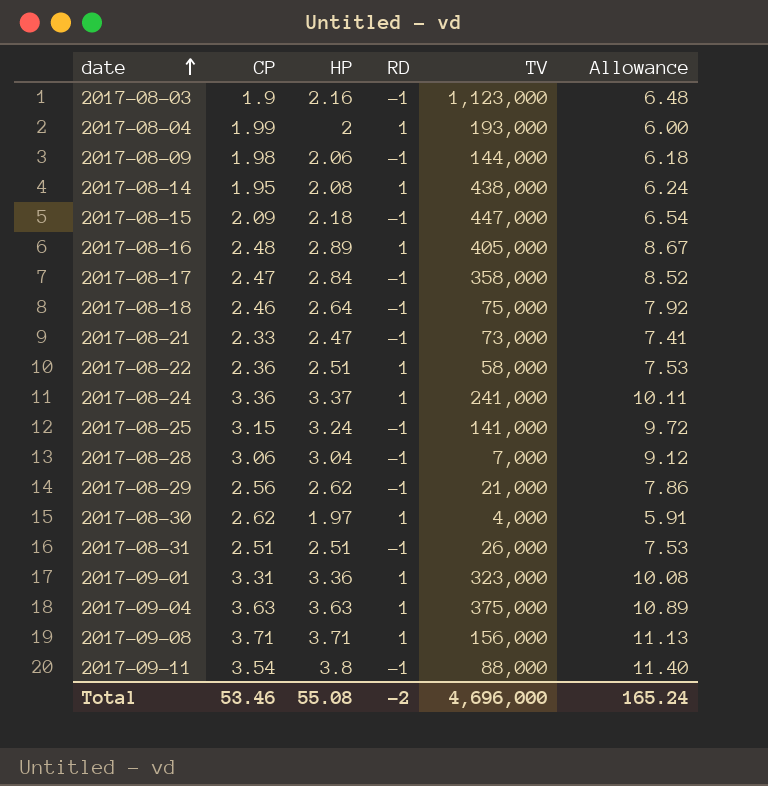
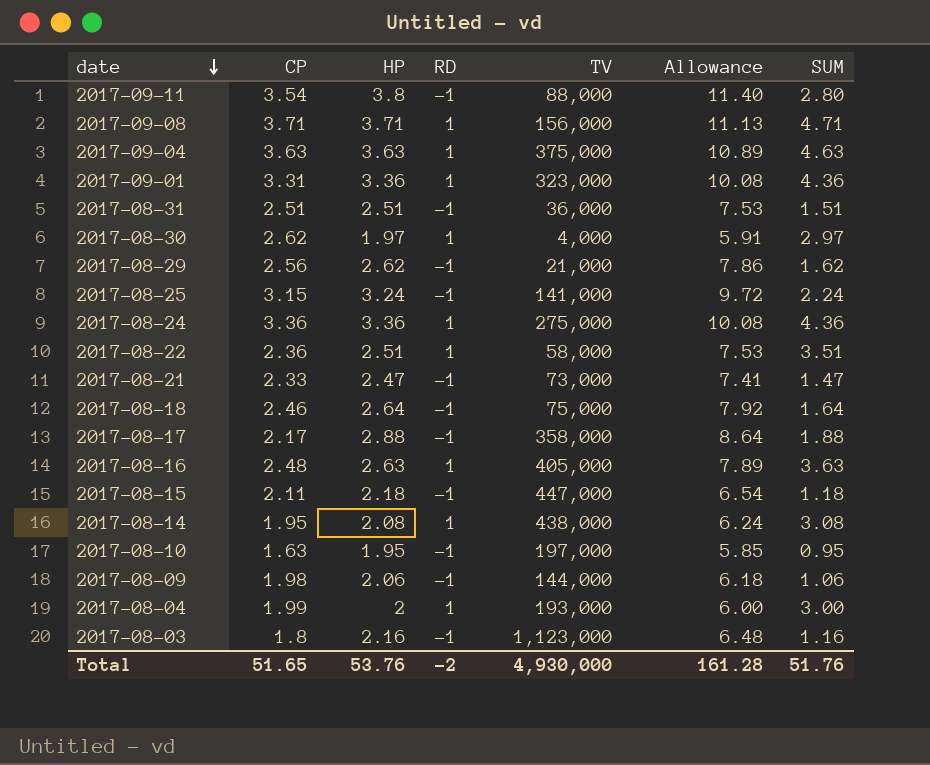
row order: date ascending -> date descending
column SUM | formula: none -> [HP] + [RD]
row 2017-08-28: 3.06 | 3.04 | -1 | 7,000 | 9.12 -> none
2017-08-31 | TV: 26,000 -> 36,000
2017-08-24 | HP: 3.37 -> 3.36
2017-08-24 | TV: 241,000 -> 275,000
2017-08-24 | Allowance: 10.11 -> 10.08
2017-08-17 | CP: 2.47 -> 2.17
2017-08-17 | HP: 2.84 -> 2.88
2017-08-17 | Allowance: 8.52 -> 8.64
2017-08-16 | HP: 2.89 -> 2.63
2017-08-16 | Allowance: 8.67 -> 7.89
2017-08-15 | CP: 2.09 -> 2.11
row 2017-08-10: none -> 1.63 | 1.95 | -1 | 197,000 | 5.85 | 0.95
2017-08-03 | CP: 1.9 -> 1.8
Total | CP: 53.46 -> 51.65
Total | HP: 55.08 -> 53.76
Total | TV: 4,696,000 -> 4,930,000
Total | Allowance: 165.24 -> 161.28

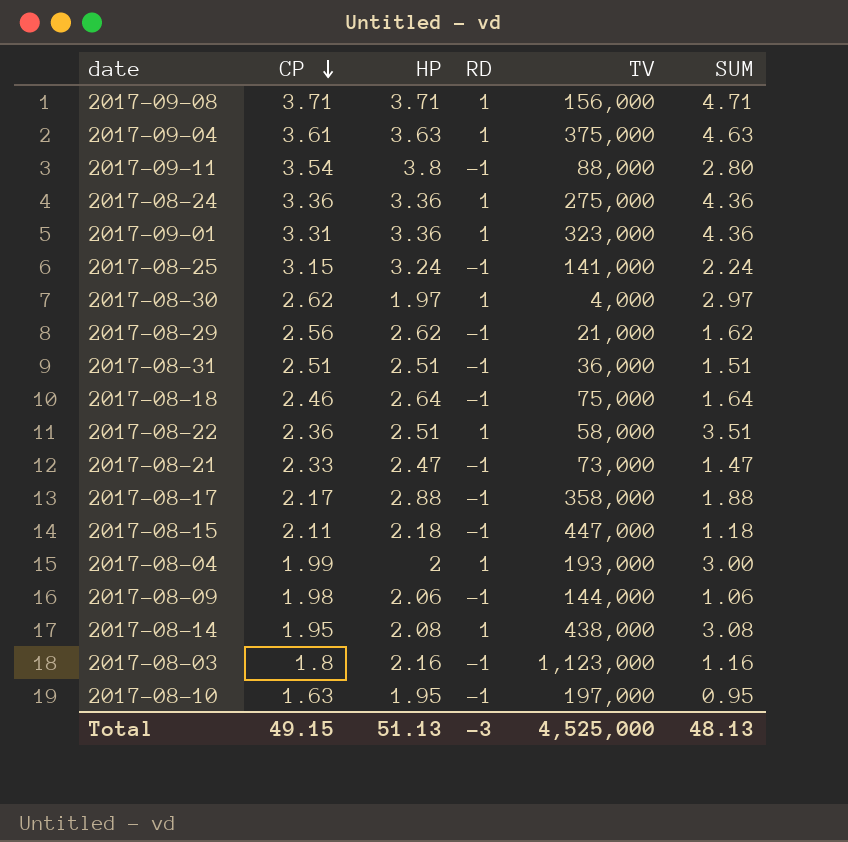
row order: date descending -> CP descending
column Allowance | formula: [HP] * 3 -> none
row 2017-08-16: 2.48 | 2.63 | 1 | 405,000 | 7.89 | 3.63 -> none
2017-09-04 | CP: 3.63 -> 3.61
Total | CP: 51.65 -> 49.15
Total | HP: 53.76 -> 51.13
Total | RD: -2 -> -3
Total | TV: 4,930,000 -> 4,525,000
Total | SUM: 51.76 -> 48.13

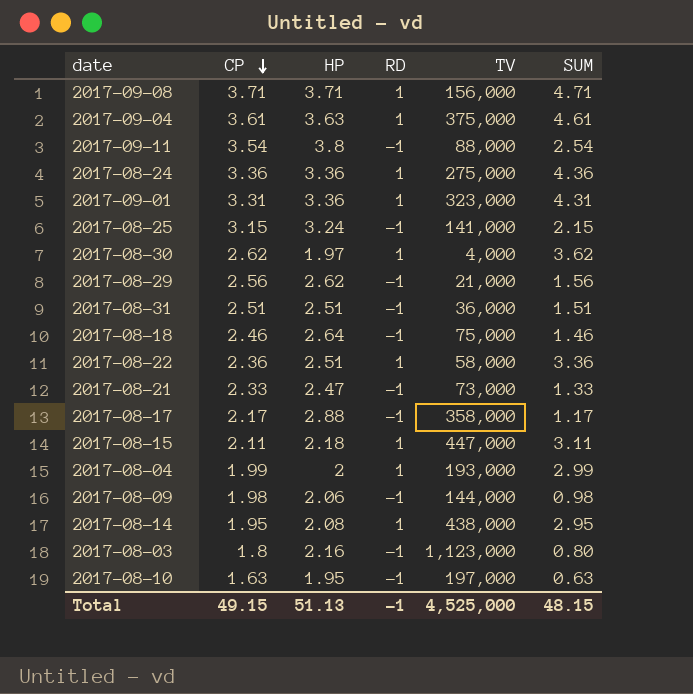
column SUM | formula: [HP] + [RD] -> [CP] + [RD]
2017-08-15 | RD: -1 -> 1
Total | RD: -3 -> -1
Total | SUM: 48.13 -> 48.15

